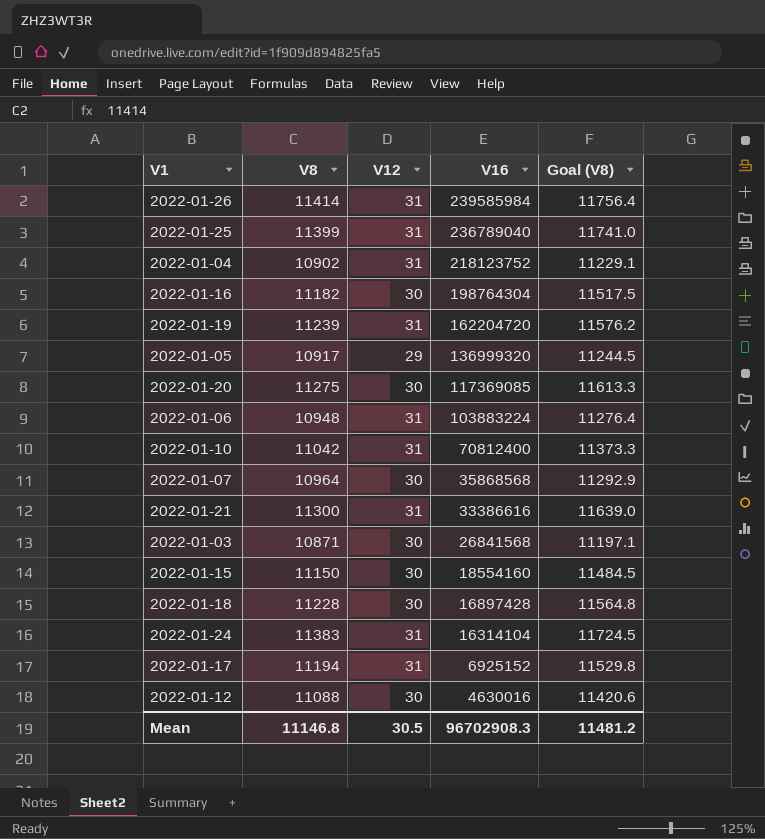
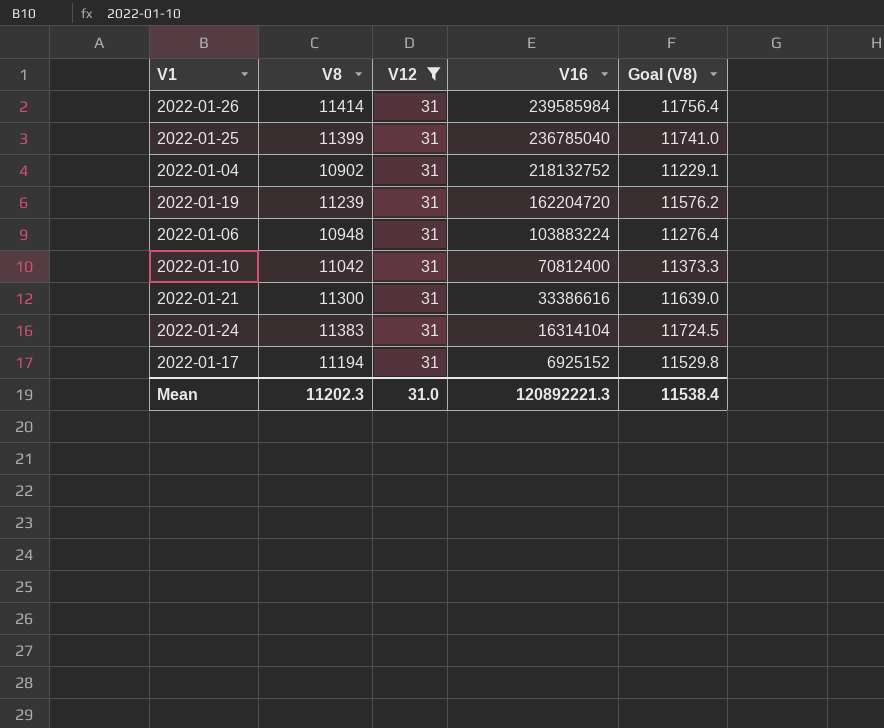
filter: none -> V12 = 31
2022-01-25 | V16: 236789040 -> 236785040
2022-01-04 | V16: 218123752 -> 218132752
Mean | V8: 11146.8 -> 11202.3
Mean | V12: 30.5 -> 31.0
Mean | V16: 96702908.3 -> 120892221.3
Mean | Goal (V8): 11481.2 -> 11538.4

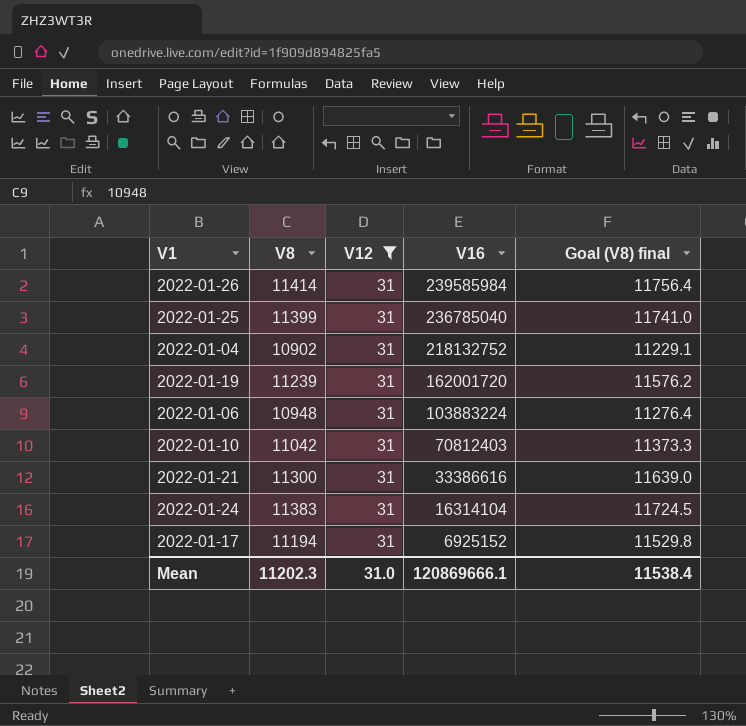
column name: Goal (V8) -> Goal (V8) final
2022-01-19 | V16: 162204720 -> 162001720
2022-01-10 | V16: 70812400 -> 70812403
Mean | V16: 120892221.3 -> 120869666.1

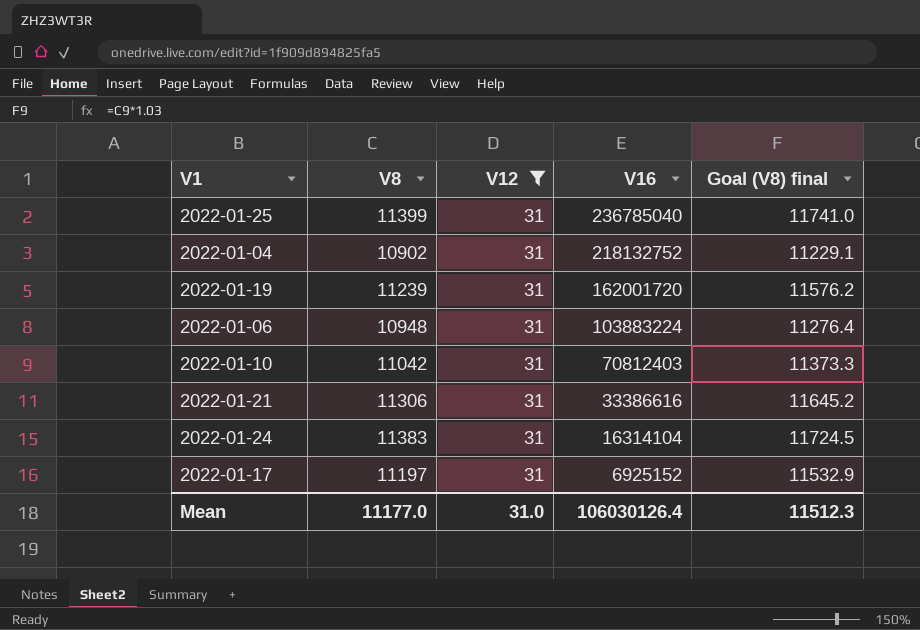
row 2022-01-26: 11414 | 31 | 239585984 | 11756.4 -> none
2022-01-21 | V8: 11300 -> 11306
2022-01-21 | Goal (V8) final: 11639.0 -> 11645.2
2022-01-17 | V8: 11194 -> 11197
2022-01-17 | Goal (V8) final: 11529.8 -> 11532.9
Mean | V8: 11202.3 -> 11177.0
Mean | V16: 120869666.1 -> 106030126.4
Mean | Goal (V8) final: 11538.4 -> 11512.3

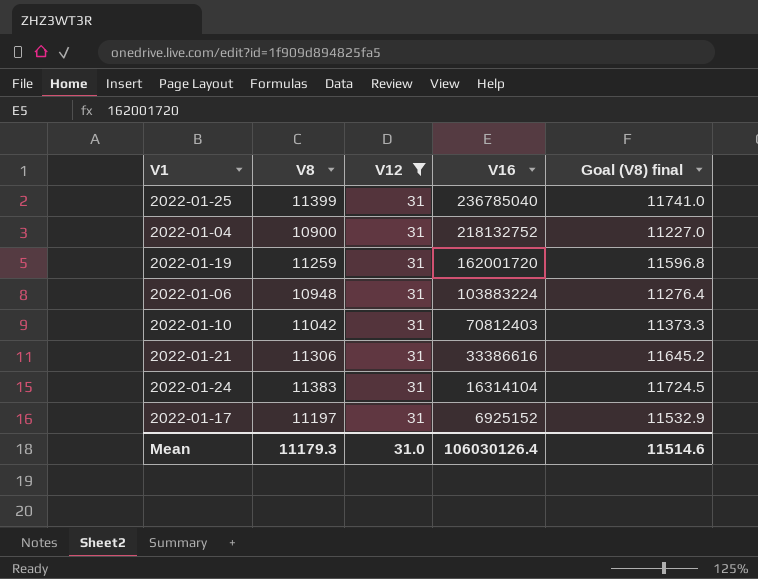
2022-01-04 | V8: 10902 -> 10900
2022-01-04 | Goal (V8) final: 11229.1 -> 11227.0
2022-01-19 | V8: 11239 -> 11259
2022-01-19 | Goal (V8) final: 11576.2 -> 11596.8
Mean | V8: 11177.0 -> 11179.3
Mean | Goal (V8) final: 11512.3 -> 11514.6

